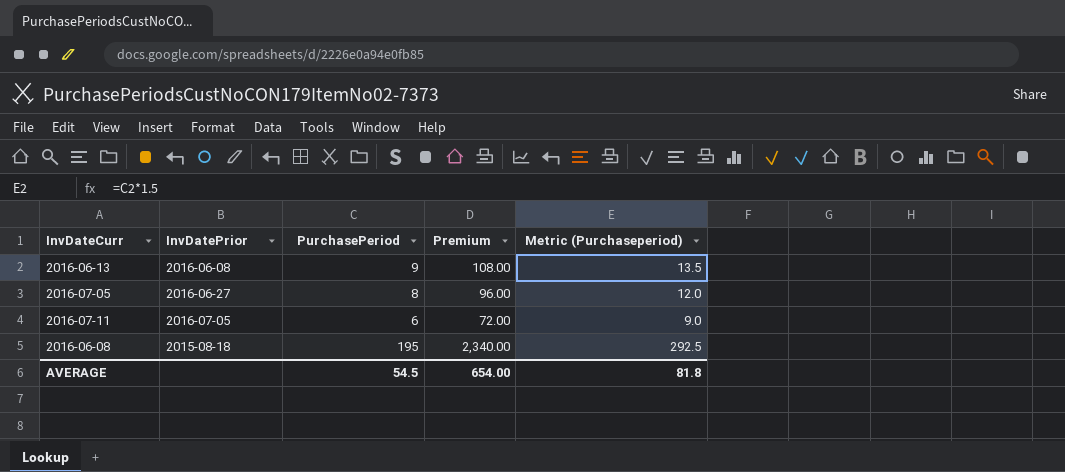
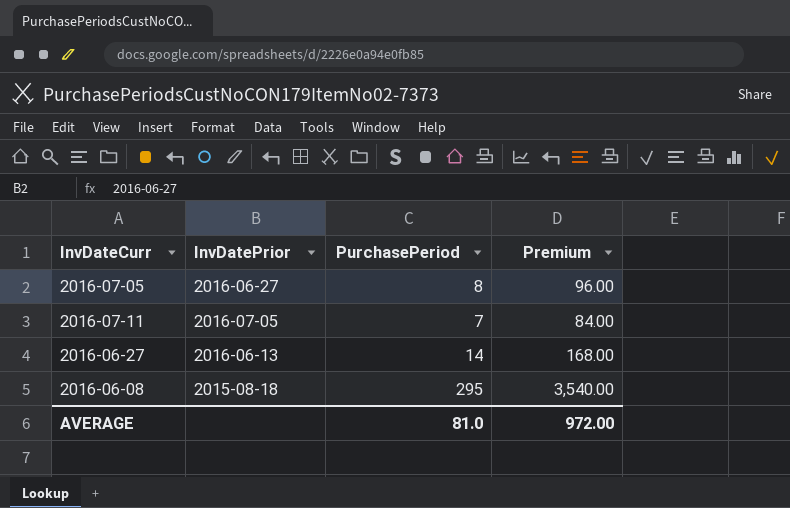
column Metric (Purchaseperiod) | formula: [PurchasePeriod] * 1.5 -> none
row 2016-06-13: 2016-06-08 | 9 | 108.00 | 13.5 -> none
2016-07-11 | PurchasePeriod: 6 -> 7
2016-07-11 | Premium: 72.00 -> 84.00
row 2016-06-27: none -> 2016-06-13 | 14 | 168.00
2016-06-08 | PurchasePeriod: 195 -> 295
2016-06-08 | Premium: 2,340.00 -> 3,540.00
AVERAGE | PurchasePeriod: 54.5 -> 81.0
AVERAGE | Premium: 654.00 -> 972.00

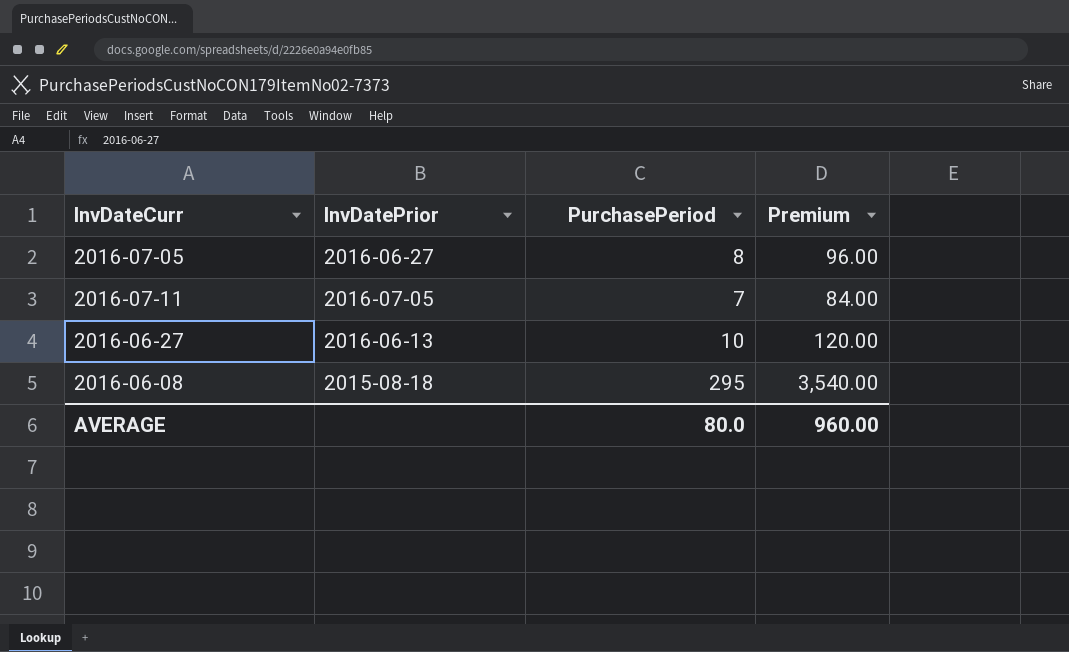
2016-06-27 | PurchasePeriod: 14 -> 10
2016-06-27 | Premium: 168.00 -> 120.00
AVERAGE | PurchasePeriod: 81.0 -> 80.0
AVERAGE | Premium: 972.00 -> 960.00

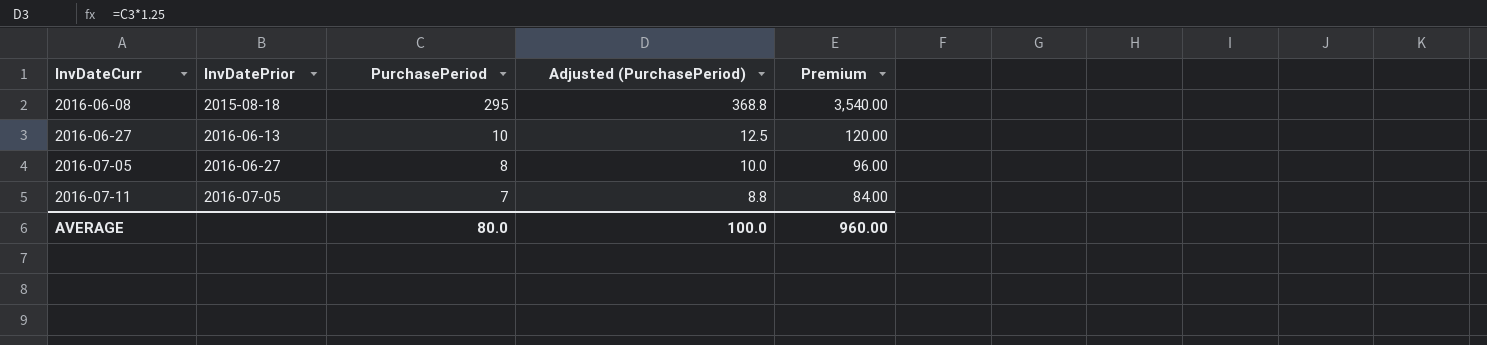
row order: none -> InvDateCurr ascending
column Adjusted (PurchasePeriod) | formula: none -> [PurchasePeriod] * 1.25

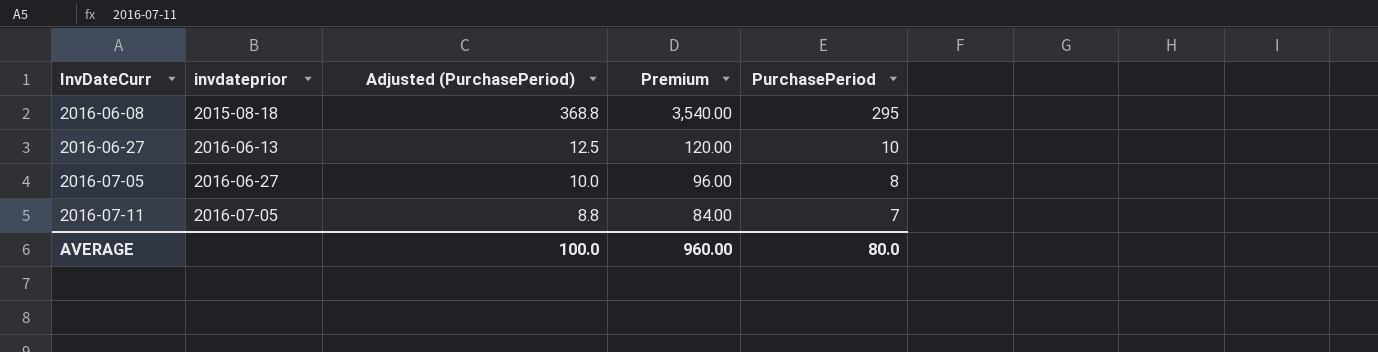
column name: InvDatePrior -> invdateprior
column PurchasePeriod | position: 3 -> 5

